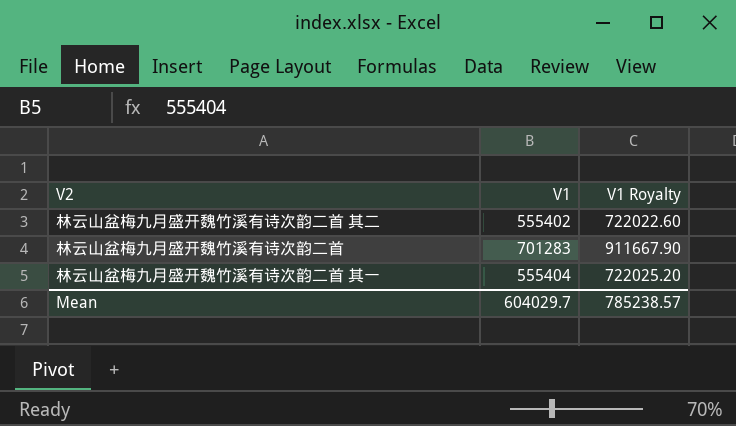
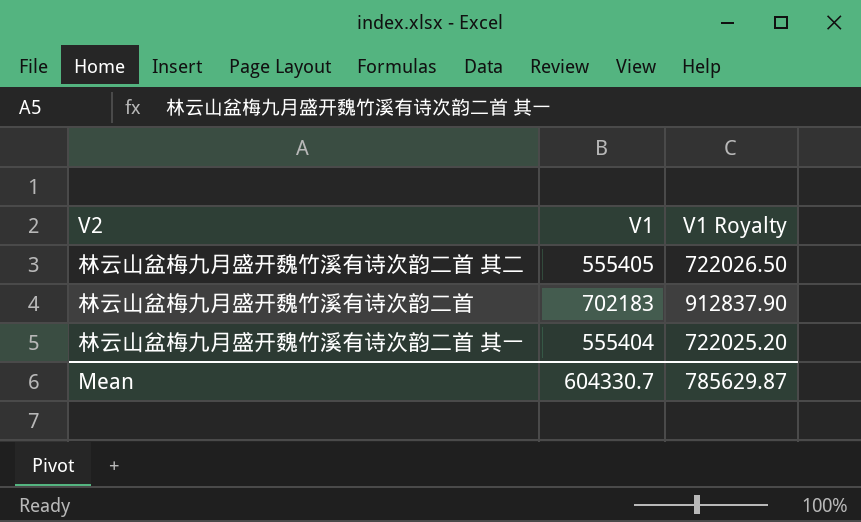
林云山盆梅九月盛开魏竹溪有诗次韵二首 其二 | V1: 555402 -> 555405
林云山盆梅九月盛开魏竹溪有诗次韵二首 其二 | V1 Royalty: 722022.60 -> 722026.50
林云山盆梅九月盛开魏竹溪有诗次韵二首 | V1: 701283 -> 702183
林云山盆梅九月盛开魏竹溪有诗次韵二首 | V1 Royalty: 911667.90 -> 912837.90
Mean | V1: 604029.7 -> 604330.7
Mean | V1 Royalty: 785238.57 -> 785629.87

